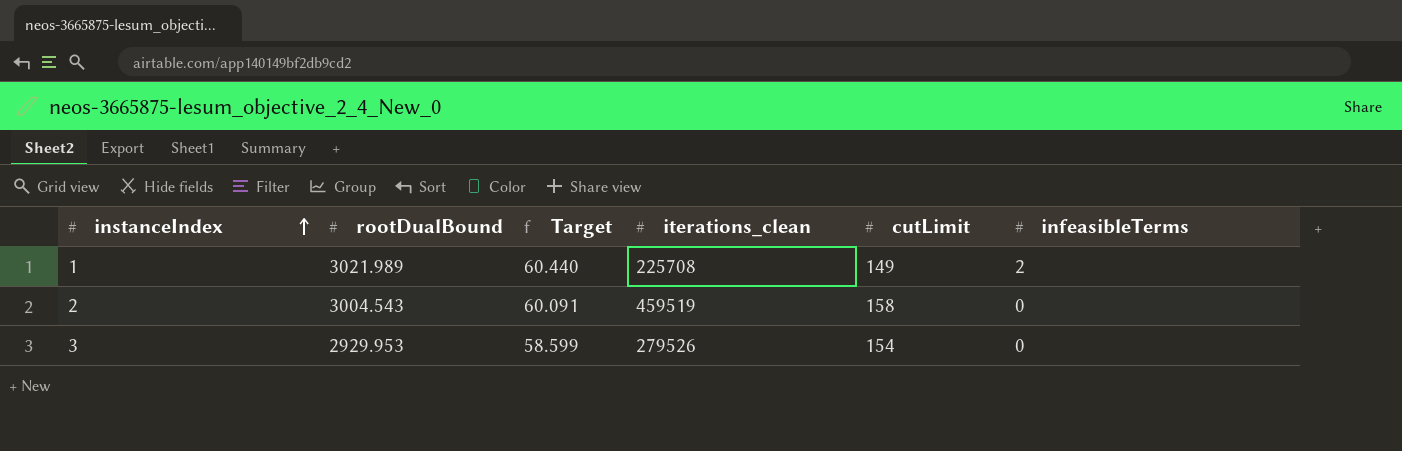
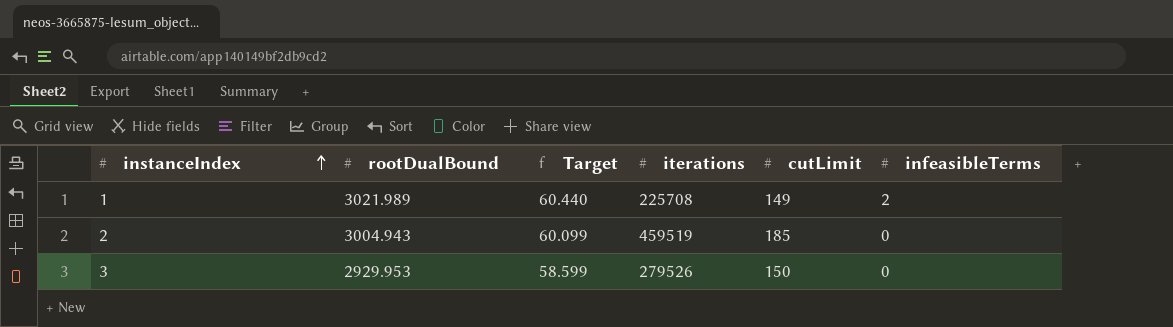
column name: iterations_clean -> iterations
2 | rootDualBound: 3004.543 -> 3004.943
2 | Target: 60.091 -> 60.099
2 | cutLimit: 158 -> 185
3 | cutLimit: 154 -> 150

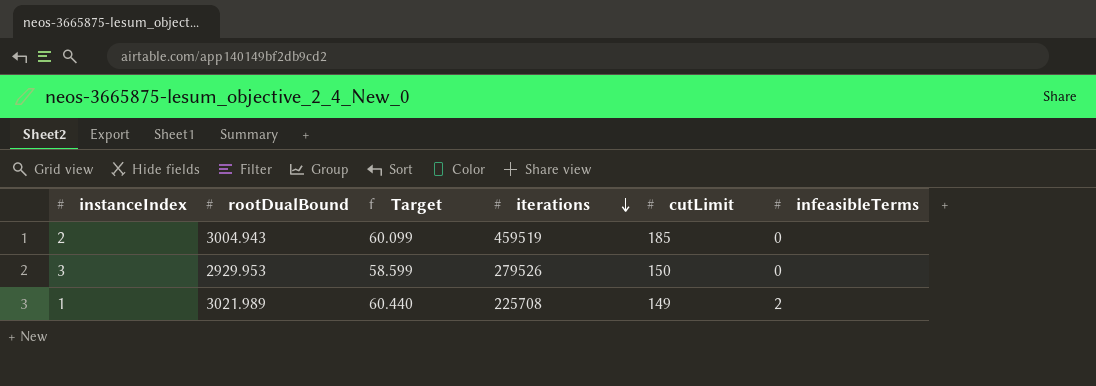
row order: instanceIndex ascending -> iterations descending

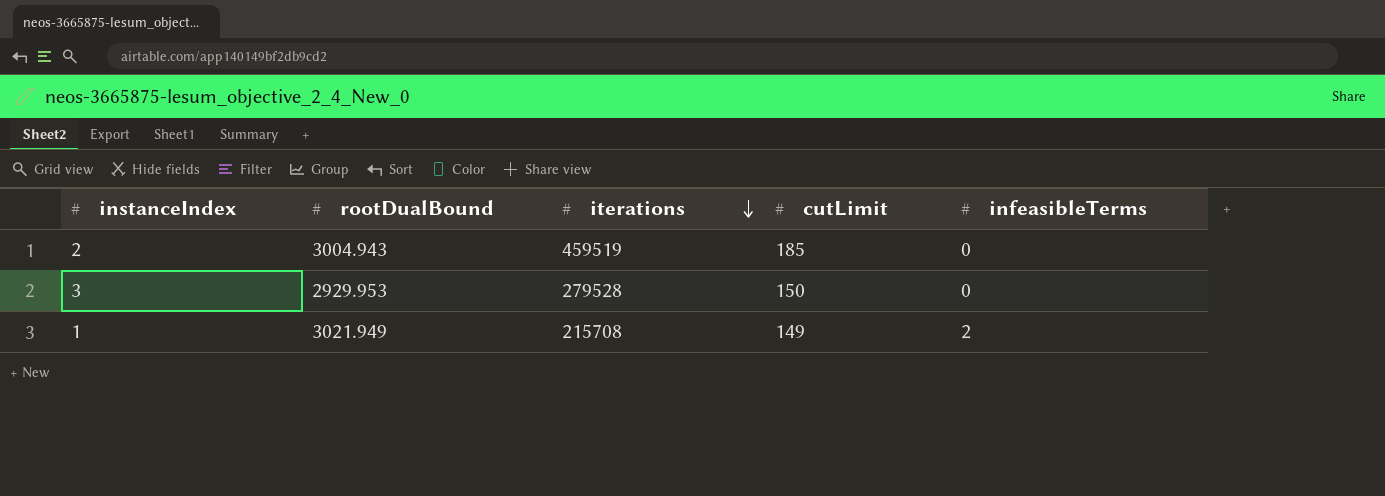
column Target | formula: [rootDualBound] * 0.02 -> none
3 | iterations: 279526 -> 279528
1 | rootDualBound: 3021.989 -> 3021.949
1 | iterations: 225708 -> 215708

